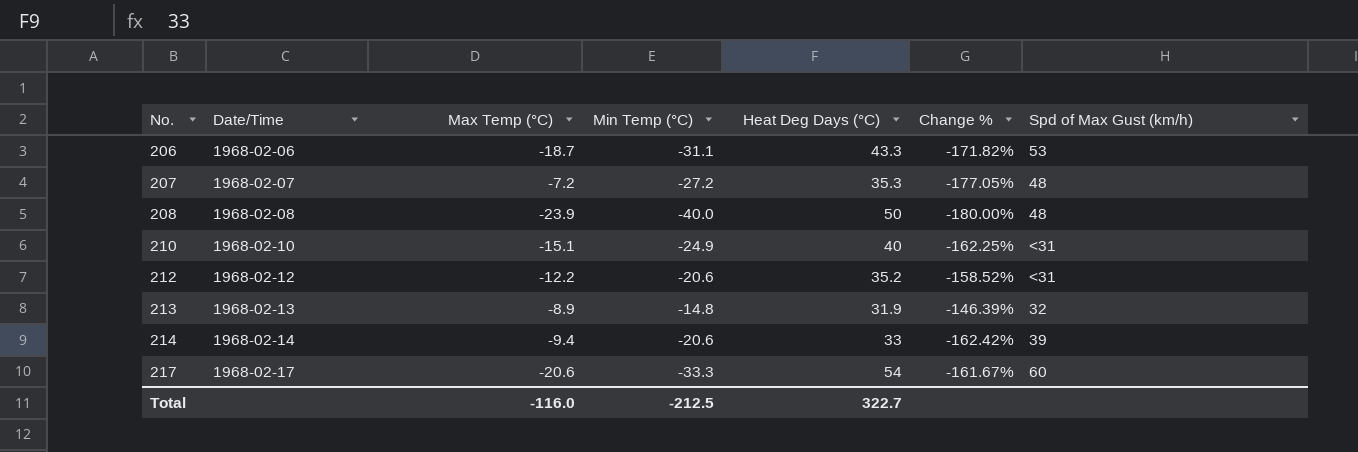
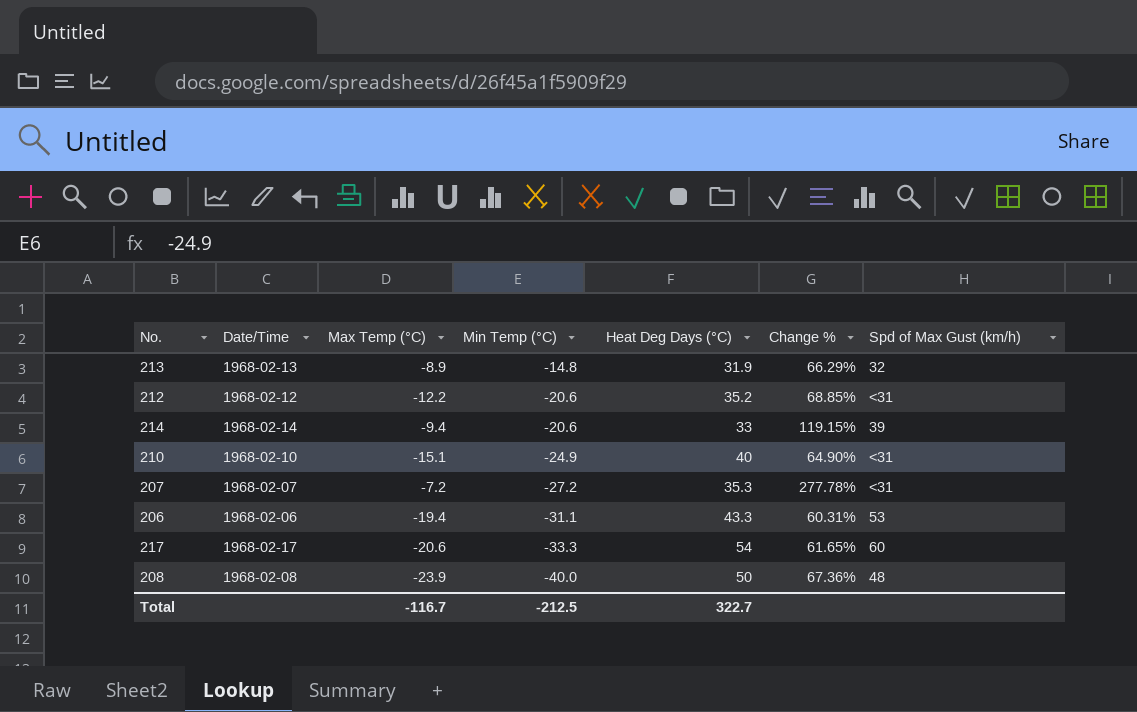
row order: No. ascending -> Min Temp (°C) descending
column Change % | formula: ([Min Temp (°C)] - [Heat Deg Days (°C)]) / [Heat Deg Days (°C)] -> ([Min Temp (°C)] - [Max Temp (°C)]) / [Max Temp (°C)]
207 | Spd of Max Gust (km/h): 48 -> <31
206 | Max Temp (°C): -18.7 -> -19.4
Total | Max Temp (°C): -116.0 -> -116.7

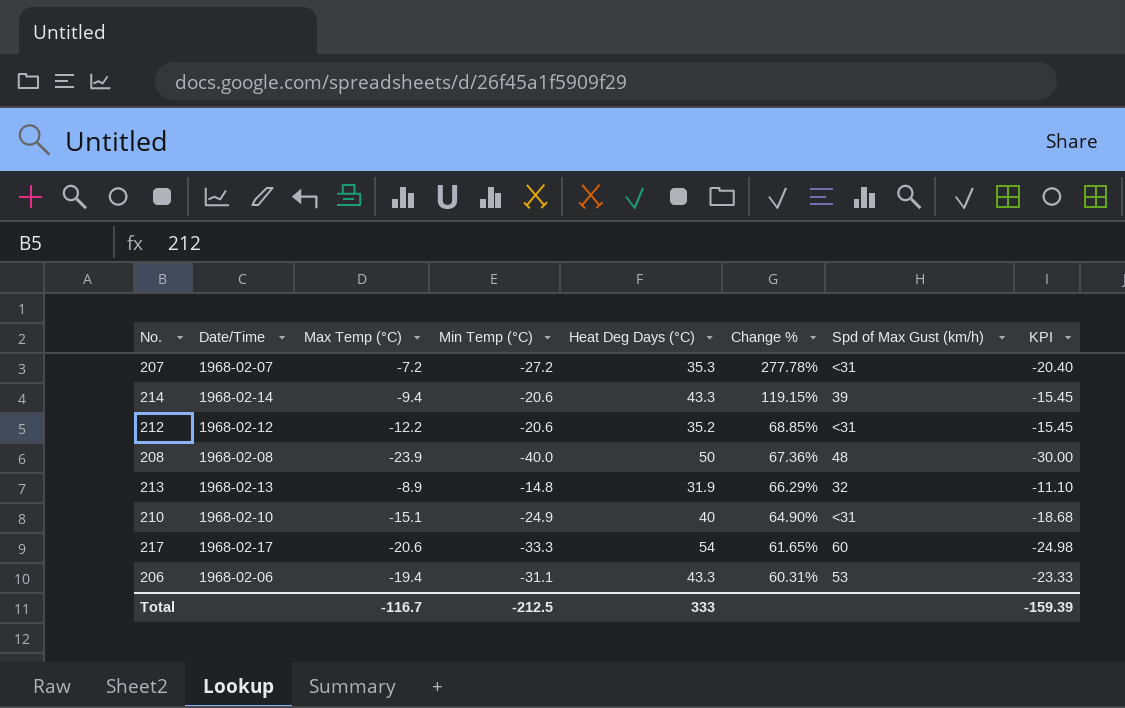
row order: Min Temp (°C) descending -> Change % descending
column KPI | formula: none -> [Min Temp (°C)] * 0.75
214 | Heat Deg Days (°C): 33 -> 43.3
Total | Heat Deg Days (°C): 322.7 -> 333

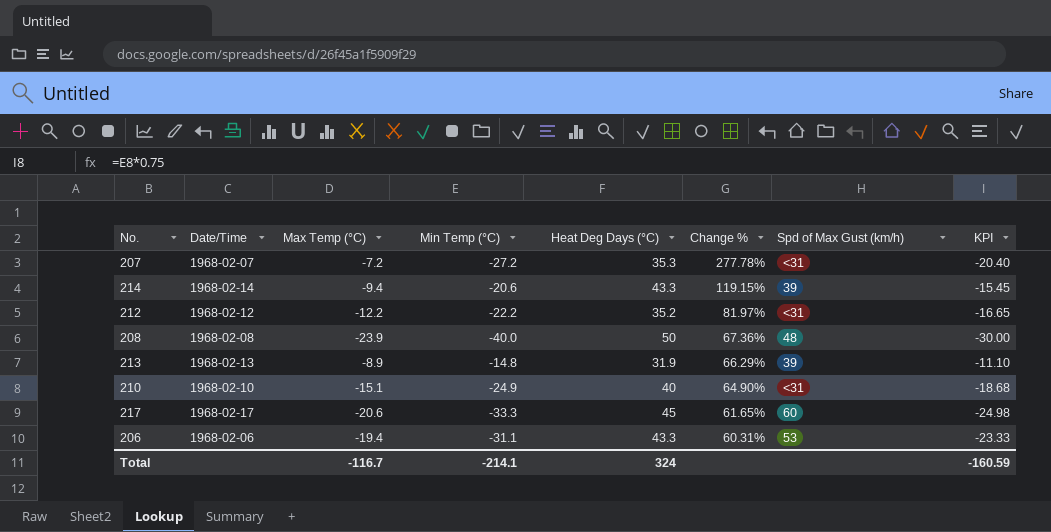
212 | Min Temp (°C): -20.6 -> -22.2
212 | Change %: 68.85% -> 81.97%
212 | KPI: -15.45 -> -16.65
213 | Spd of Max Gust (km/h): 32 -> 39
217 | Heat Deg Days (°C): 54 -> 45
Total | Min Temp (°C): -212.5 -> -214.1
Total | Heat Deg Days (°C): 333 -> 324
Total | KPI: -159.39 -> -160.59

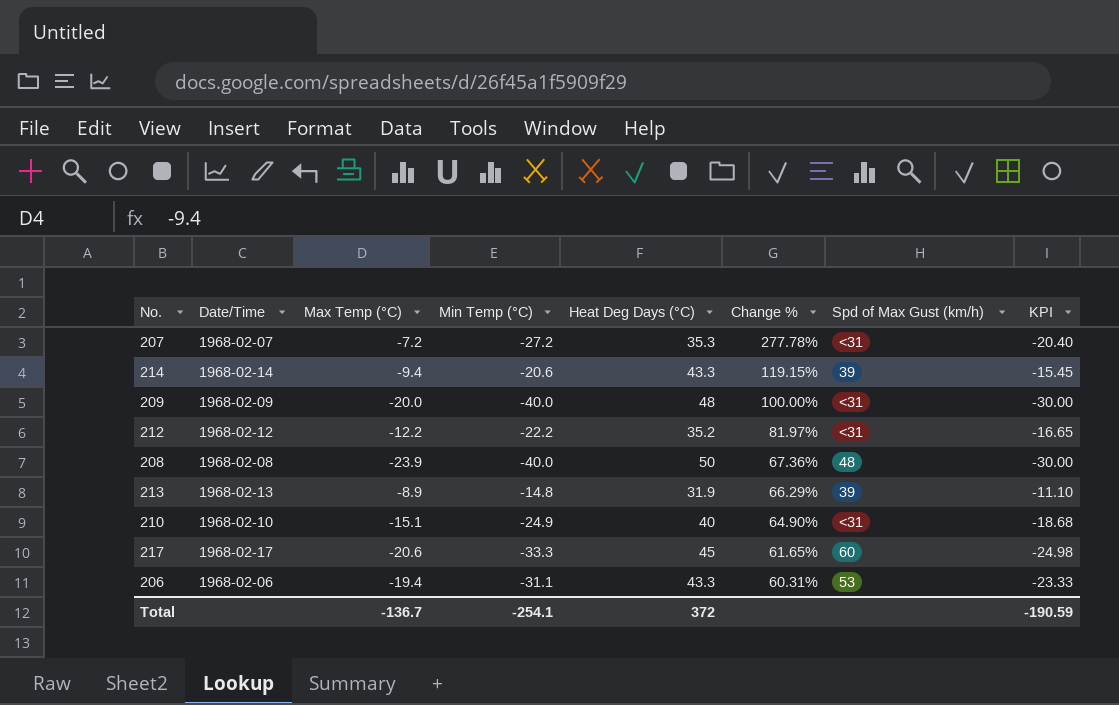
row 209: none -> 1968-02-09 | -20.0 | -40.0 | 48 | 100.00% | <31 | -30.00
Total | Max Temp (°C): -116.7 -> -136.7
Total | Min Temp (°C): -214.1 -> -254.1
Total | Heat Deg Days (°C): 324 -> 372
Total | KPI: -160.59 -> -190.59

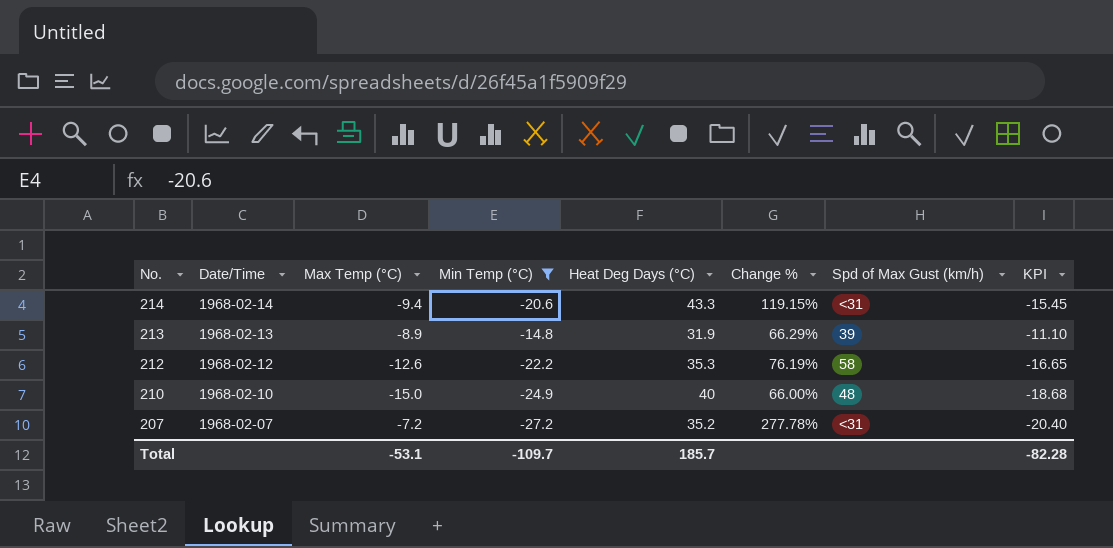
filter: none -> Min Temp (°C) >= -27.2
row order: Change % descending -> No. descending
214 | Spd of Max Gust (km/h): 39 -> <31
212 | Max Temp (°C): -12.2 -> -12.6
212 | Heat Deg Days (°C): 35.2 -> 35.3
212 | Change %: 81.97% -> 76.19%
212 | Spd of Max Gust (km/h): <31 -> 58
210 | Max Temp (°C): -15.1 -> -15.0
210 | Change %: 64.90% -> 66.00%
210 | Spd of Max Gust (km/h): <31 -> 48
207 | Heat Deg Days (°C): 35.3 -> 35.2
Total | Max Temp (°C): -136.7 -> -53.1
Total | Min Temp (°C): -254.1 -> -109.7
Total | Heat Deg Days (°C): 372 -> 185.7
Total | KPI: -190.59 -> -82.28

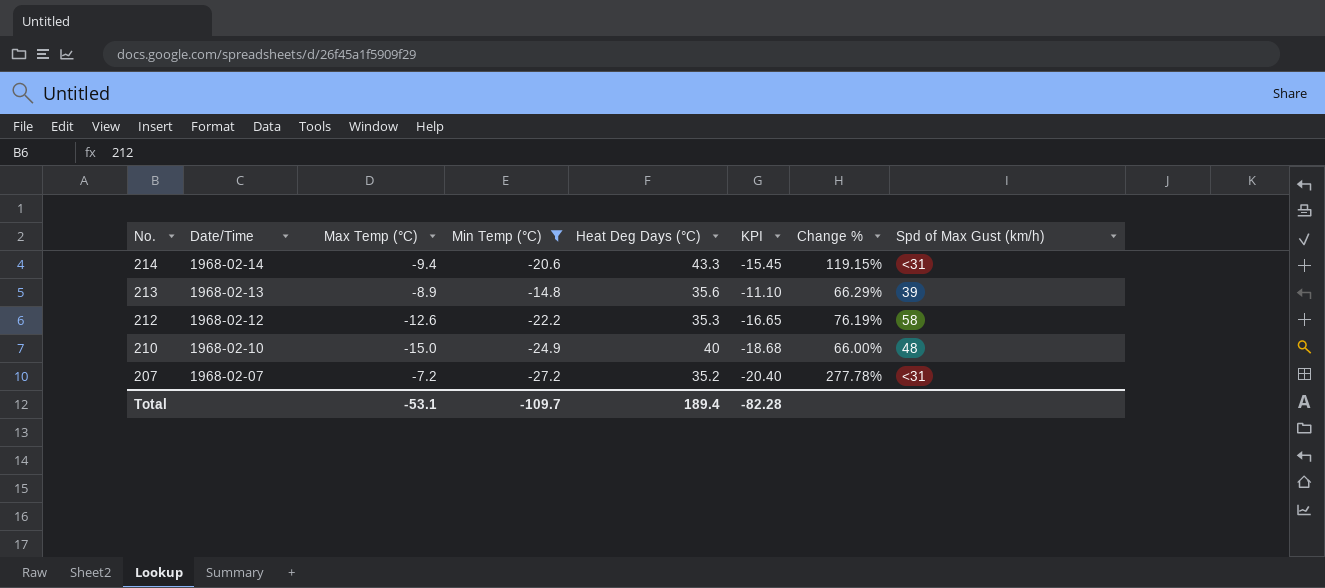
column KPI | position: 8 -> 6
213 | Heat Deg Days (°C): 31.9 -> 35.6
Total | Heat Deg Days (°C): 185.7 -> 189.4

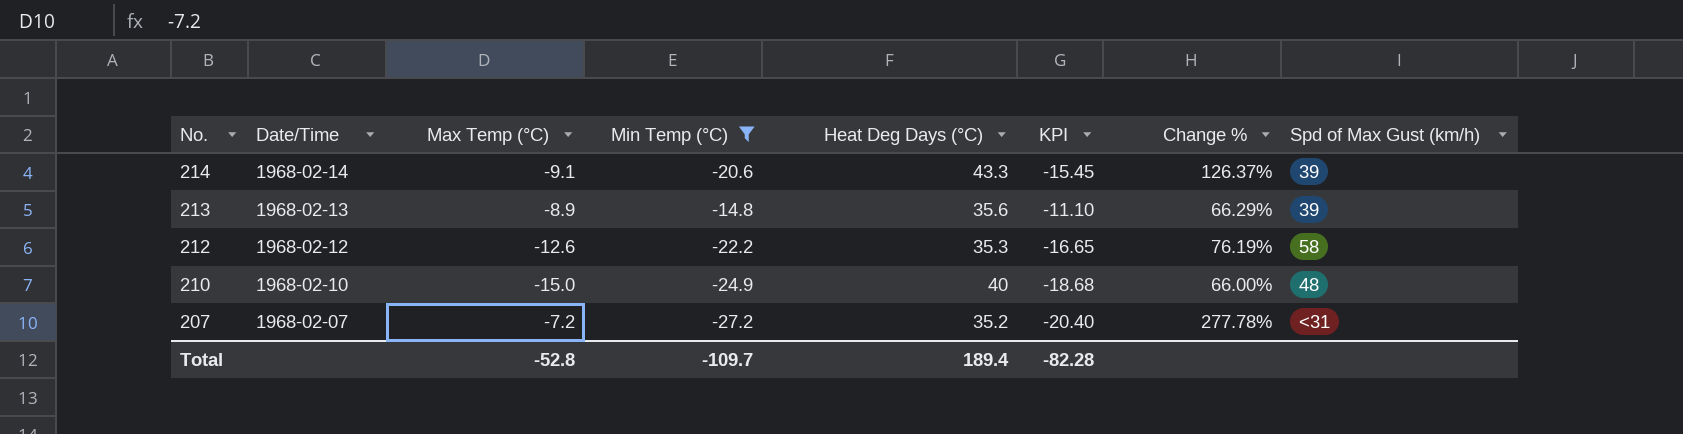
214 | Max Temp (°C): -9.4 -> -9.1
214 | Change %: 119.15% -> 126.37%
214 | Spd of Max Gust (km/h): <31 -> 39
Total | Max Temp (°C): -53.1 -> -52.8

